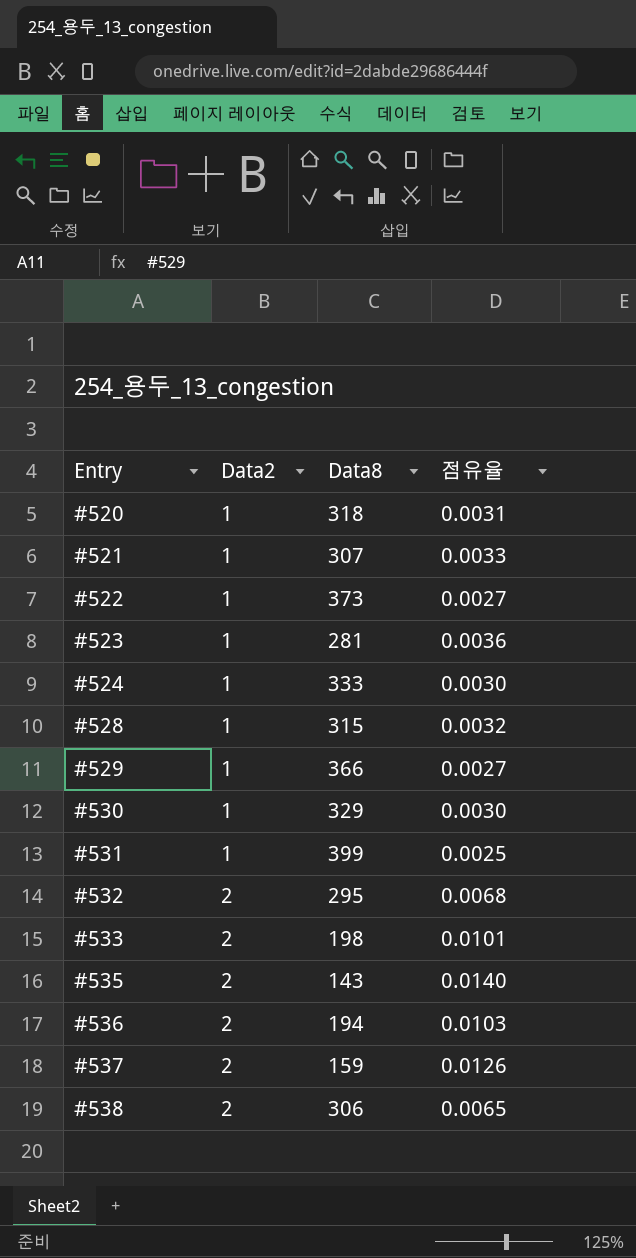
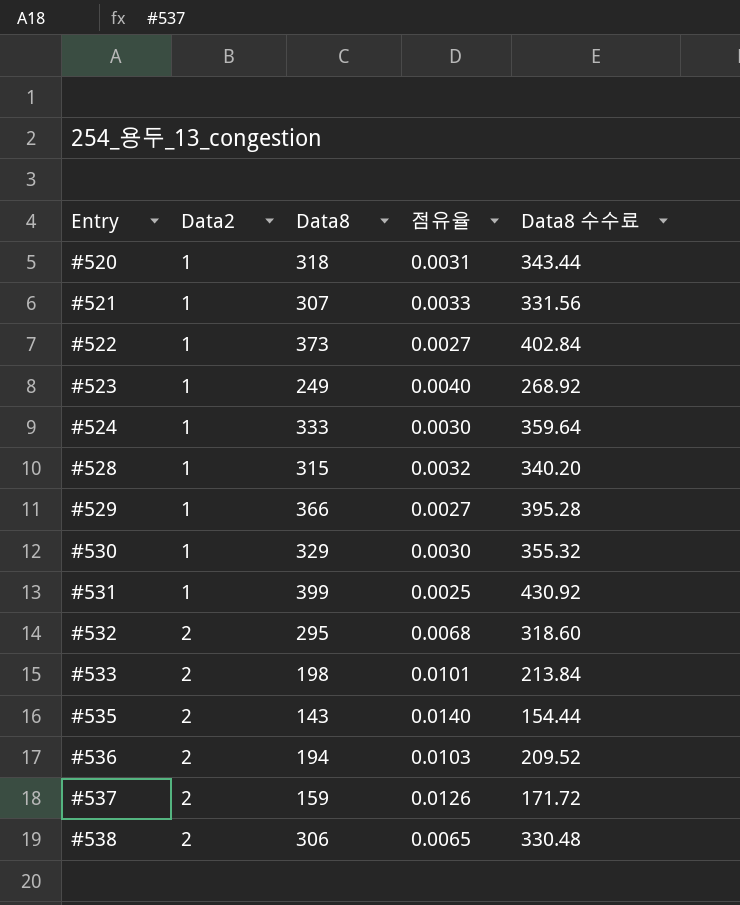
column Data8 수수료 | formula: none -> [Data8] * 1.08
#523 | Data8: 281 -> 249
#523 | 점유율: 0.0036 -> 0.0040

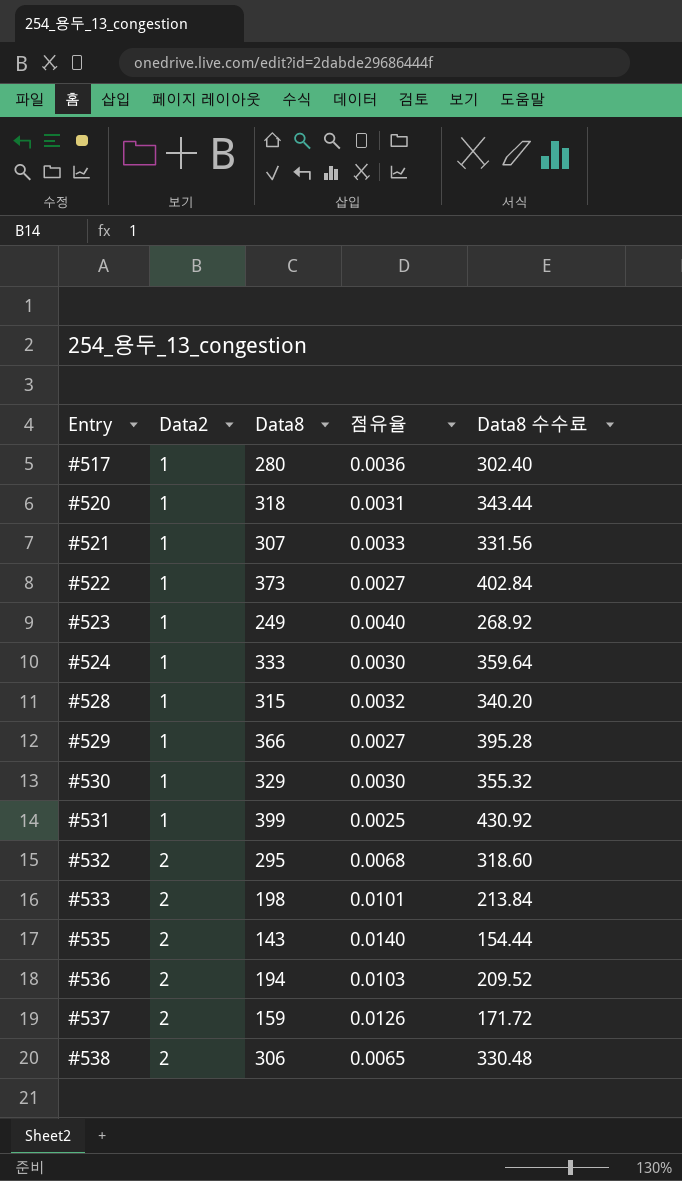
row #517: none -> 1 | 280 | 0.0036 | 302.40

